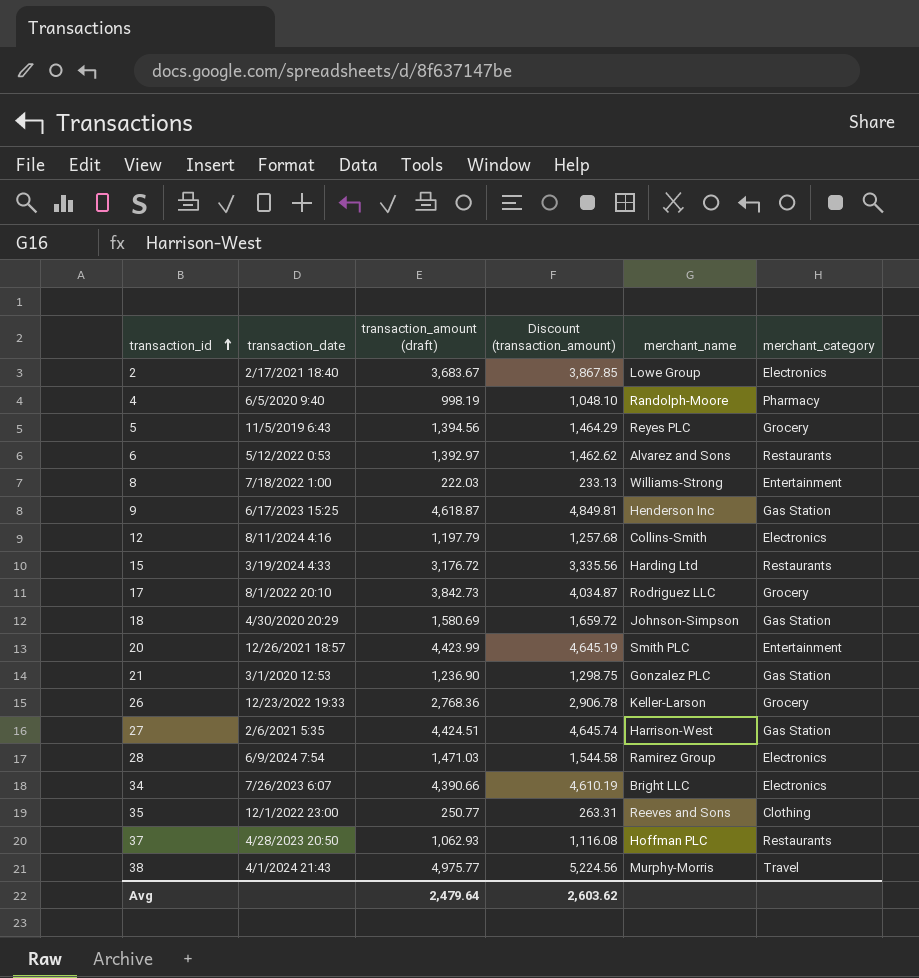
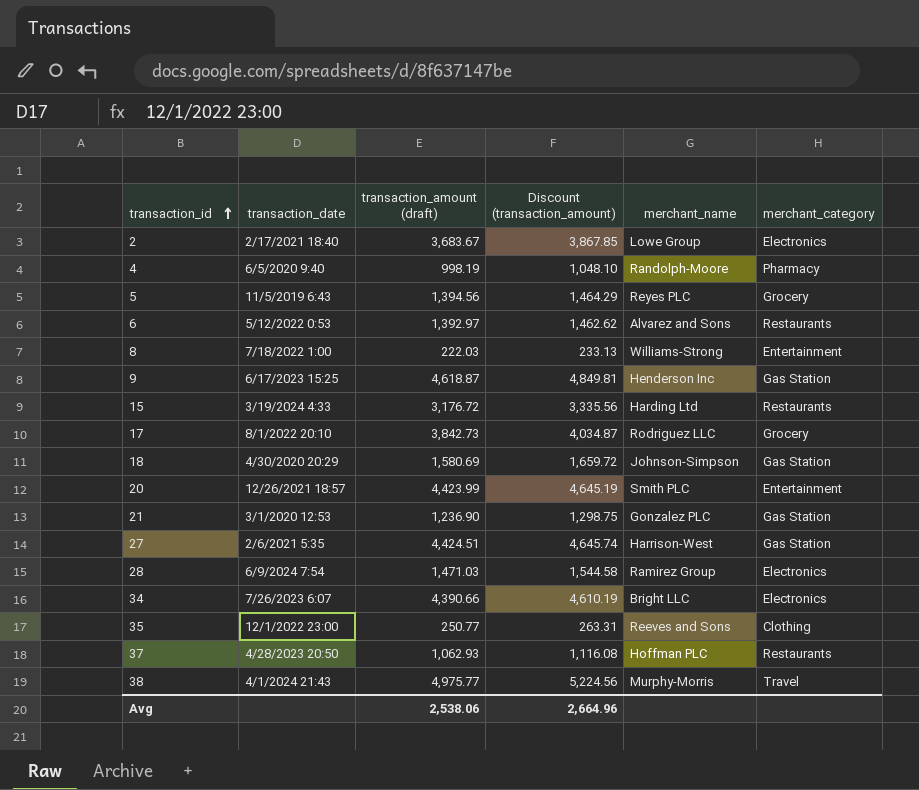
row 12: 8/11/2024 4:16 | 1,197.79 | 1,257.68 | Collins-Smith | Electronics -> none
row 26: 12/23/2022 19:33 | 2,768.36 | 2,906.78 | Keller-Larson | Grocery -> none
Avg | transaction_amount (draft): 2,479.64 -> 2,538.06
Avg | Discount (transaction_amount): 2,603.62 -> 2,664.96

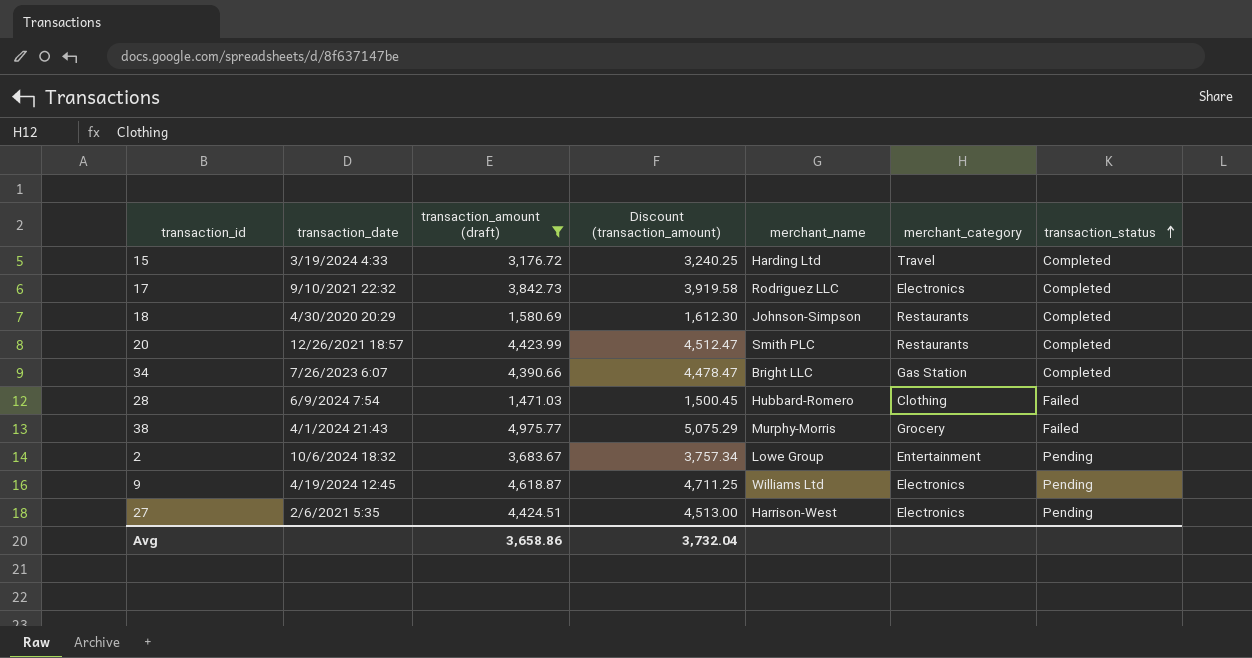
filter: none -> transaction_amount (draft) >= 1,471.03
row order: transaction_id ascending -> transaction_status ascending
column Discount (transaction_amount) | formula: [transaction_amount (draft)] * 1.05 -> [transaction_amount (draft)] * 1.02
column transaction_status | position: none -> 7
15 | merchant_category: Restaurants -> Travel
17 | transaction_date: 8/1/2022 20:10 -> 9/10/2021 22:32
17 | merchant_category: Grocery -> Electronics
18 | merchant_category: Gas Station -> Restaurants
20 | merchant_category: Entertainment -> Restaurants
34 | merchant_category: Electronics -> Gas Station
28 | merchant_name: Ramirez Group -> Hubbard-Romero
28 | merchant_category: Electronics -> Clothing
38 | merchant_category: Travel -> Grocery
2 | transaction_date: 2/17/2021 18:40 -> 10/6/2024 18:32
2 | merchant_category: Electronics -> Entertainment
9 | transaction_date: 6/17/2023 15:25 -> 4/19/2024 12:45
9 | merchant_name: Henderson Inc -> Williams Ltd
9 | merchant_category: Gas Station -> Electronics
27 | merchant_category: Gas Station -> Electronics
Avg | transaction_amount (draft): 2,538.06 -> 3,658.86
Avg | Discount (transaction_amount): 2,664.96 -> 3,732.04

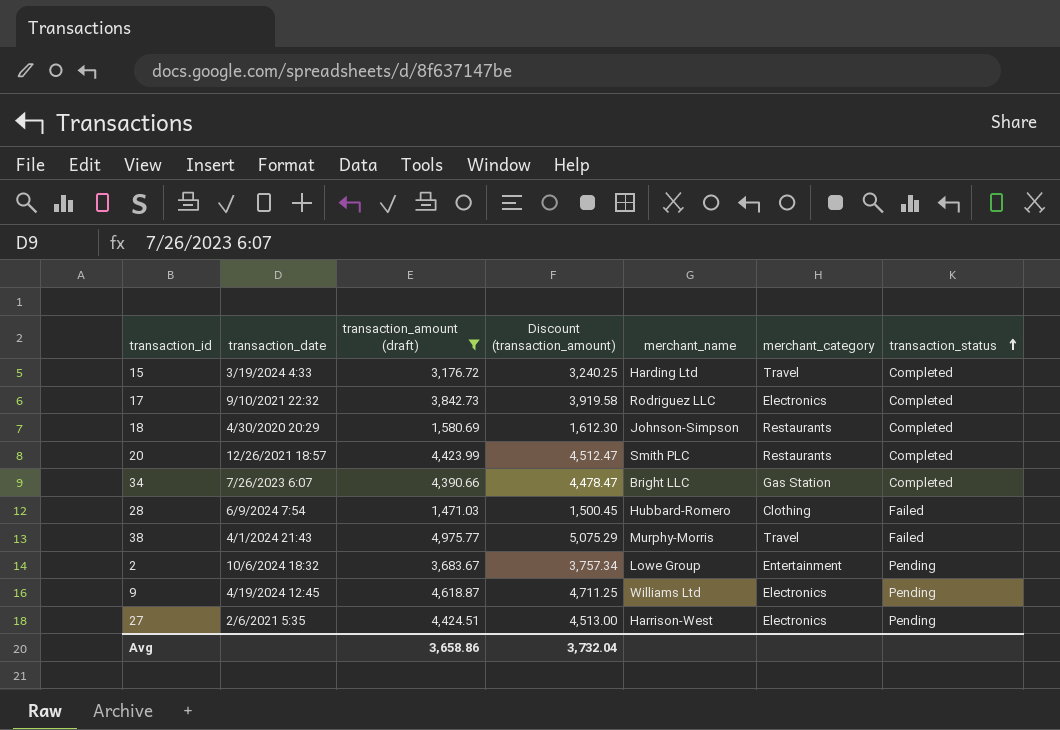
38 | merchant_category: Grocery -> Travel

